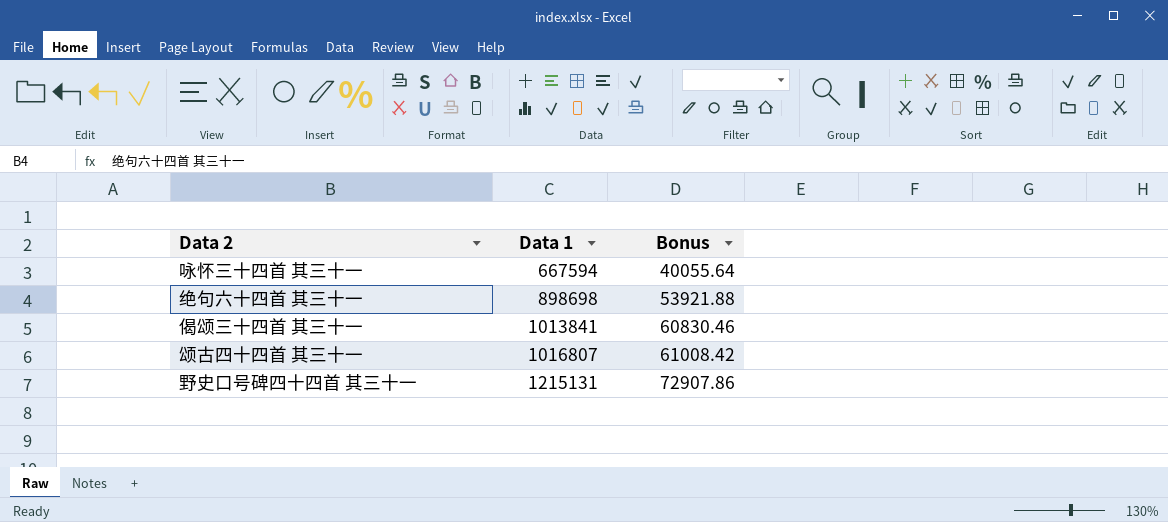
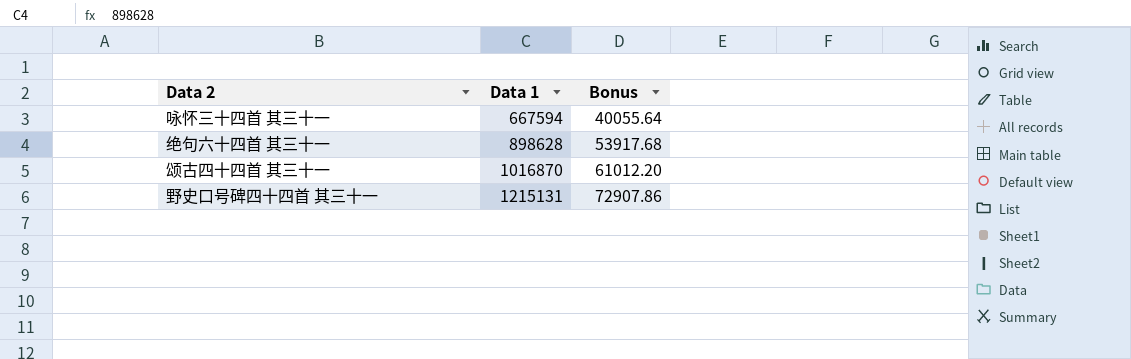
row 偈颂三十四首 其三十一: 1013841 | 60830.46 -> none
绝句六十四首 其三十一 | Data 1: 898698 -> 898628
绝句六十四首 其三十一 | Bonus: 53921.88 -> 53917.68
颂古四十四首 其三十一 | Data 1: 1016807 -> 1016870
颂古四十四首 其三十一 | Bonus: 61008.42 -> 61012.20

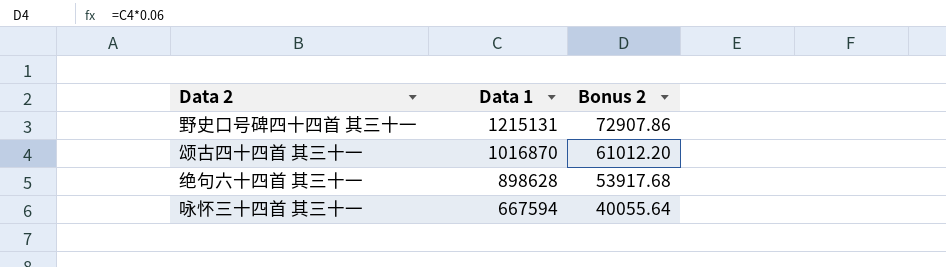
row order: Data 1 ascending -> Data 1 descending
column name: Bonus -> Bonus 2

